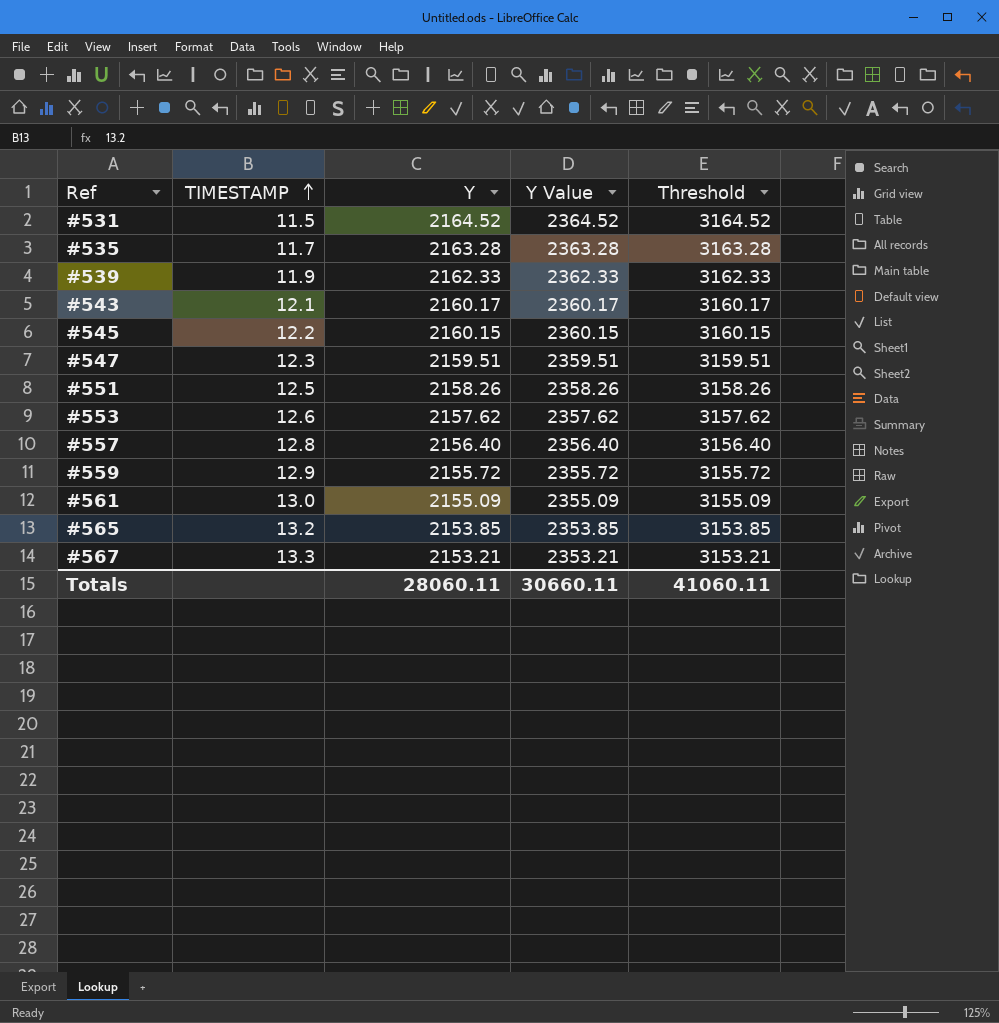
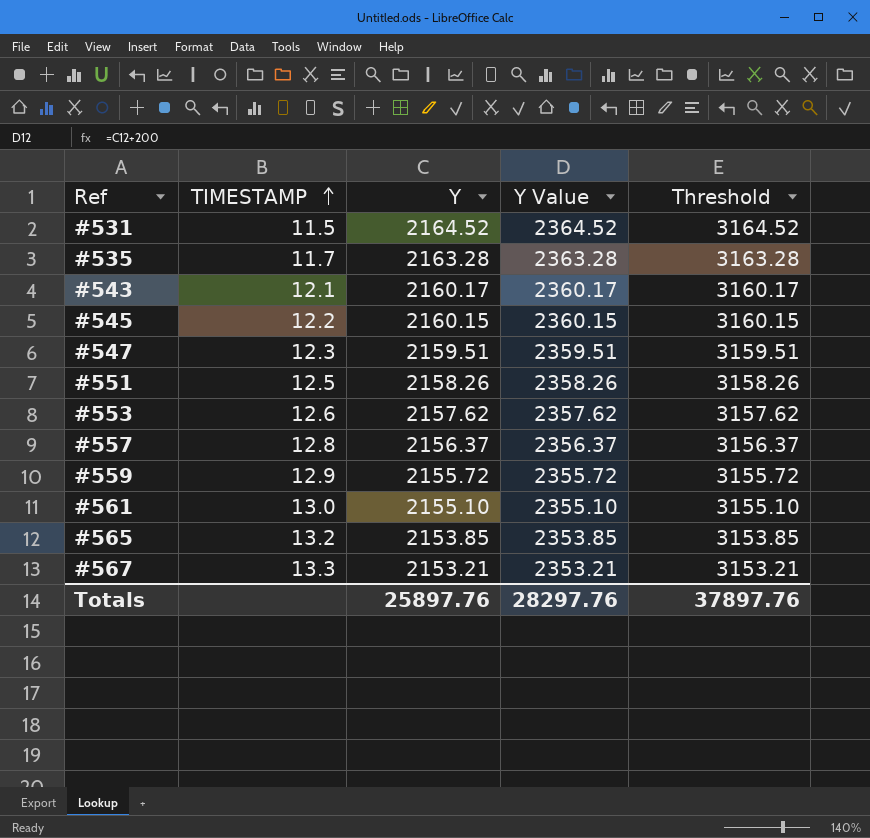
row #539: 11.9 | 2162.33 | 2362.33 | 3162.33 -> none
#557 | Y: 2156.40 -> 2156.37
#557 | Y Value: 2356.40 -> 2356.37
#557 | Threshold: 3156.40 -> 3156.37
#561 | Y: 2155.09 -> 2155.10
#561 | Y Value: 2355.09 -> 2355.10
#561 | Threshold: 3155.09 -> 3155.10
Totals | Y: 28060.11 -> 25897.76
Totals | Y Value: 30660.11 -> 28297.76
Totals | Threshold: 41060.11 -> 37897.76

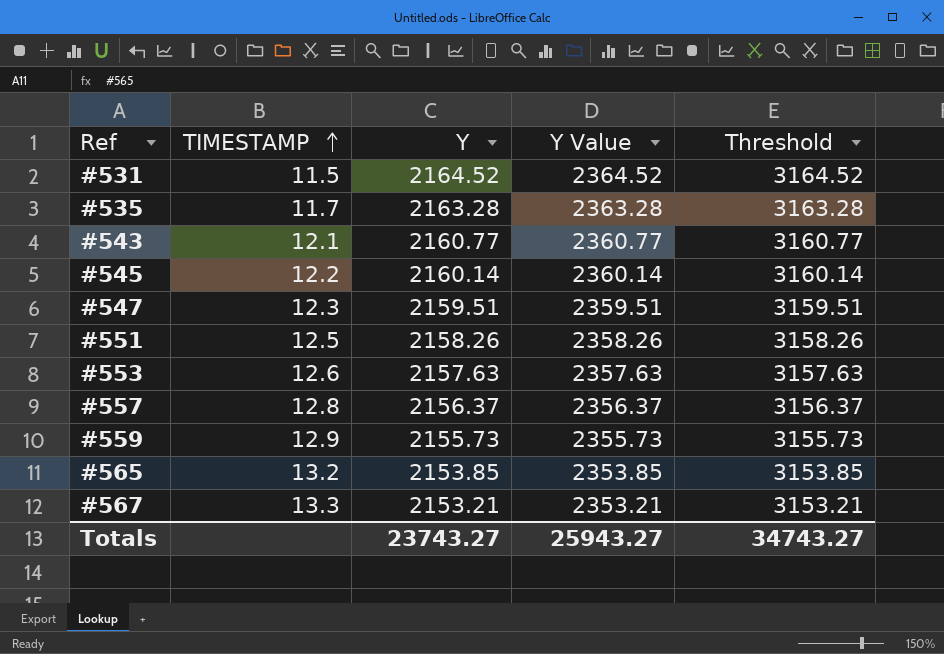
row #561: 13.0 | 2155.10 | 2355.10 | 3155.10 -> none
#543 | Y: 2160.17 -> 2160.77
#543 | Y Value: 2360.17 -> 2360.77
#543 | Threshold: 3160.17 -> 3160.77
#545 | Y: 2160.15 -> 2160.14
#545 | Y Value: 2360.15 -> 2360.14
#545 | Threshold: 3160.15 -> 3160.14
#553 | Y: 2157.62 -> 2157.63
#553 | Y Value: 2357.62 -> 2357.63
#553 | Threshold: 3157.62 -> 3157.63
#559 | Y: 2155.72 -> 2155.73
#559 | Y Value: 2355.72 -> 2355.73
#559 | Threshold: 3155.72 -> 3155.73
Totals | Y: 25897.76 -> 23743.27
Totals | Y Value: 28297.76 -> 25943.27
Totals | Threshold: 37897.76 -> 34743.27

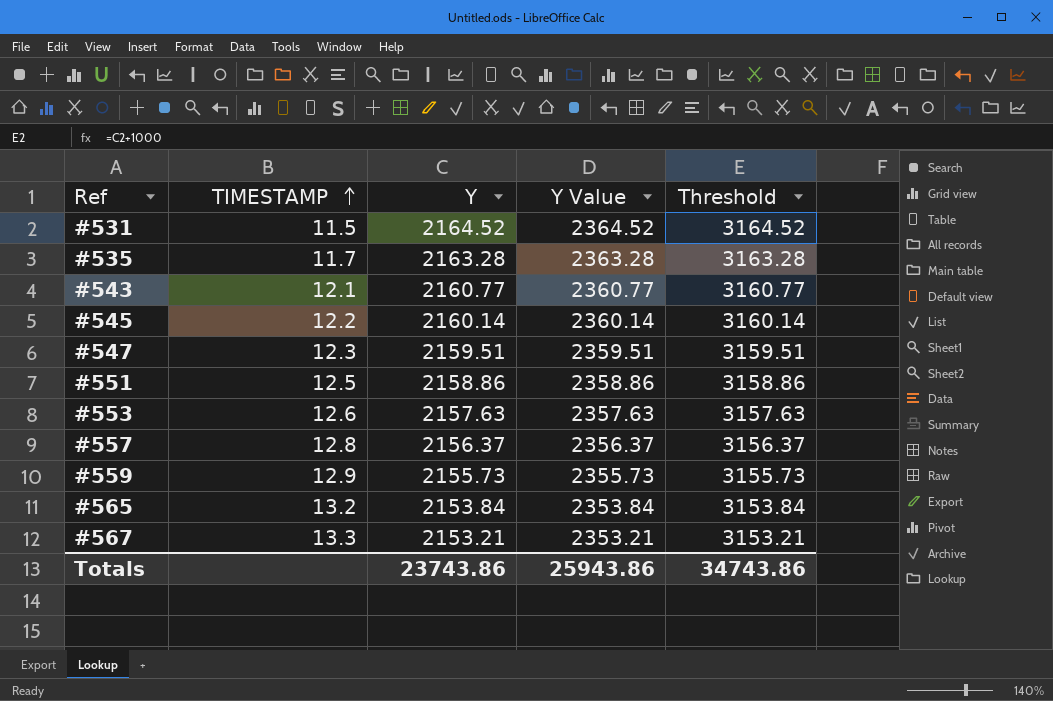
#551 | Y: 2158.26 -> 2158.86
#551 | Y Value: 2358.26 -> 2358.86
#551 | Threshold: 3158.26 -> 3158.86
#565 | Y: 2153.85 -> 2153.84
#565 | Y Value: 2353.85 -> 2353.84
#565 | Threshold: 3153.85 -> 3153.84
Totals | Y: 23743.27 -> 23743.86
Totals | Y Value: 25943.27 -> 25943.86
Totals | Threshold: 34743.27 -> 34743.86

